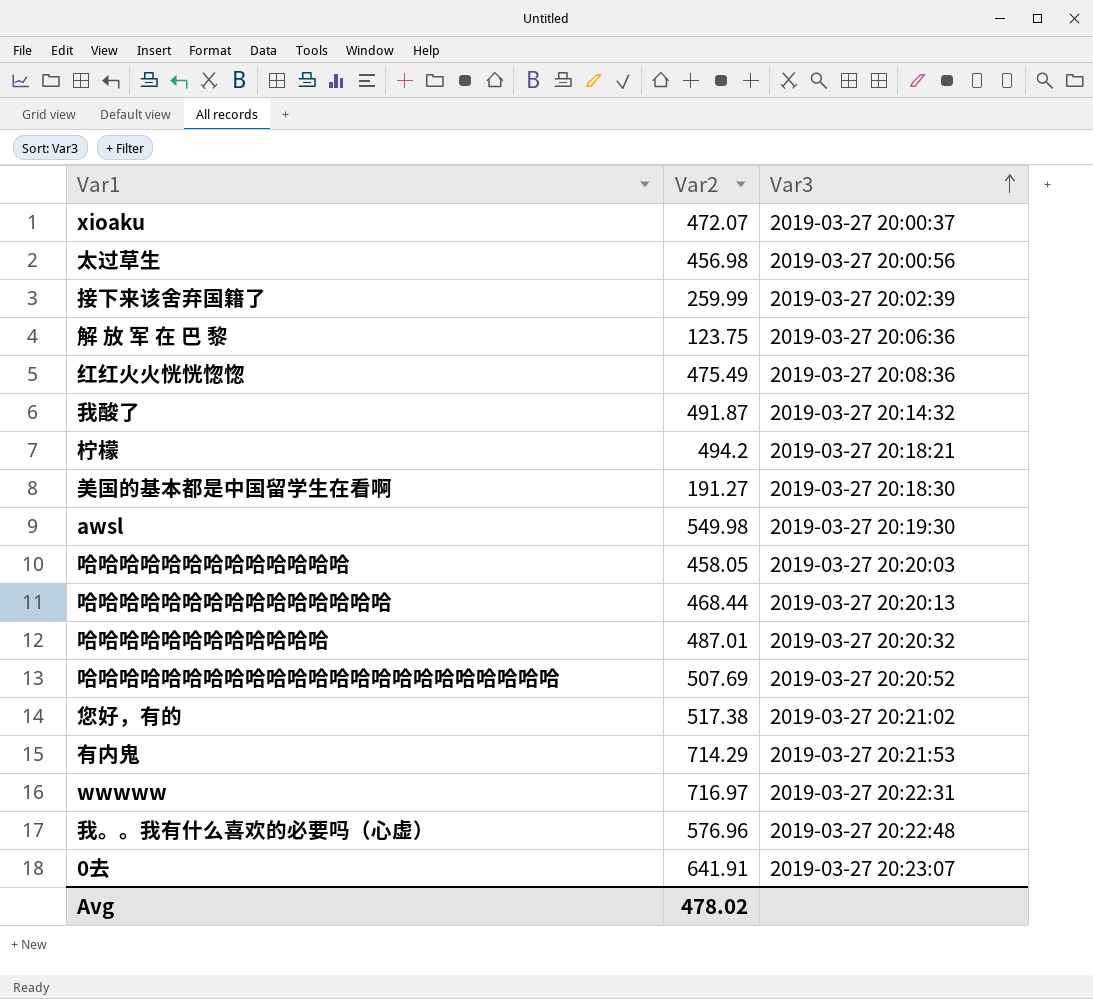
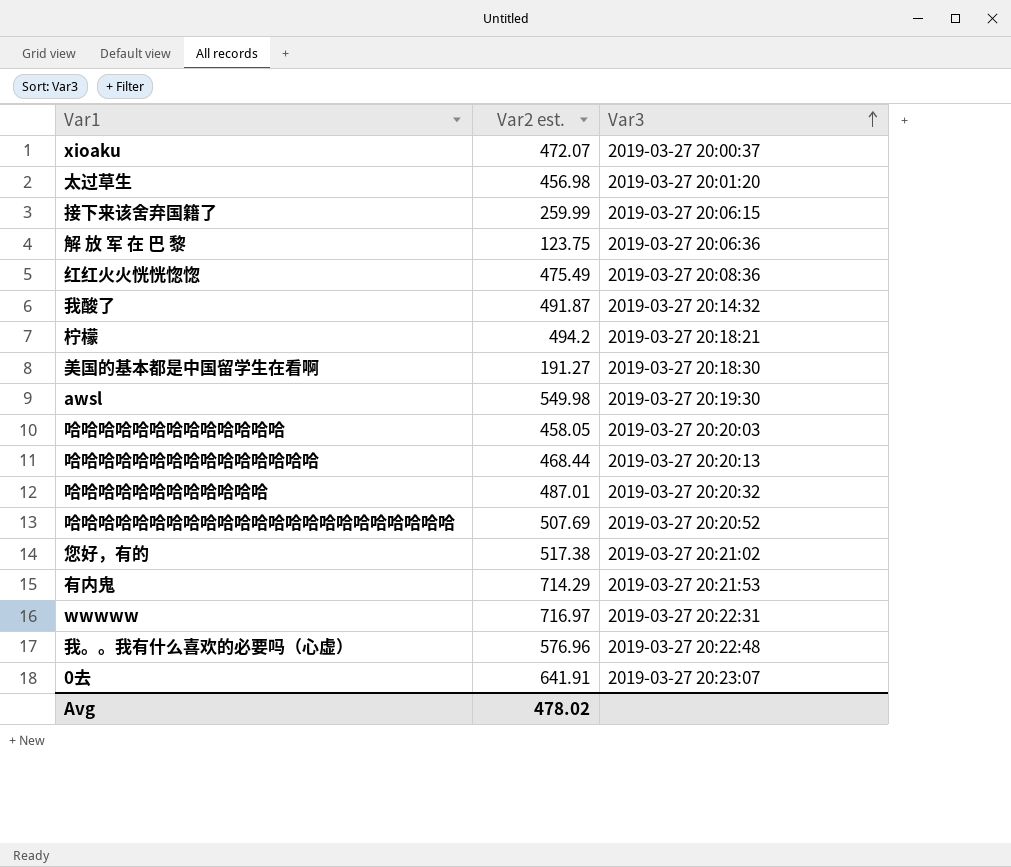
column name: Var2 -> Var2 est.
太过草生 | Var3: 2019-03-27 20:00:56 -> 2019-03-27 20:01:20
接下来该舍弃国籍了 | Var3: 2019-03-27 20:02:39 -> 2019-03-27 20:06:15

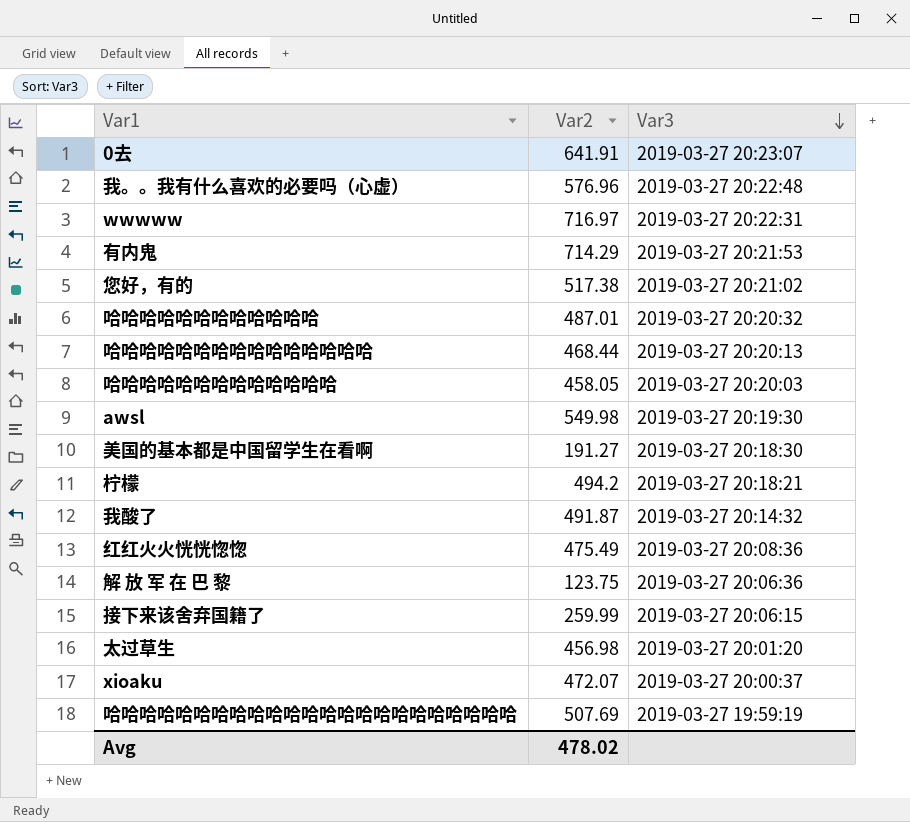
row order: Var3 ascending -> Var3 descending
column name: Var2 est. -> Var2
哈哈哈哈哈哈哈哈哈哈哈哈哈哈哈哈哈哈哈哈哈哈哈 | Var3: 2019-03-27 20:20:52 -> 2019-03-27 19:59:19

